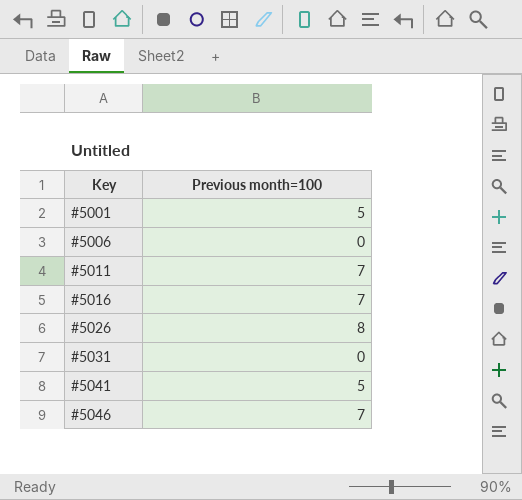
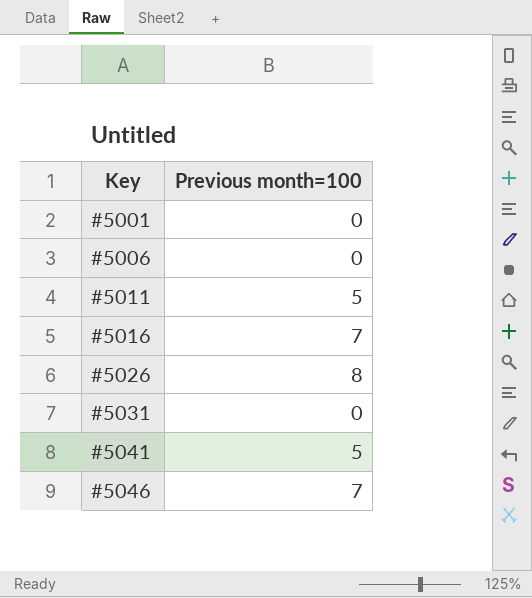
#5001 | Previous month=100: 5 -> 0
#5011 | Previous month=100: 7 -> 5

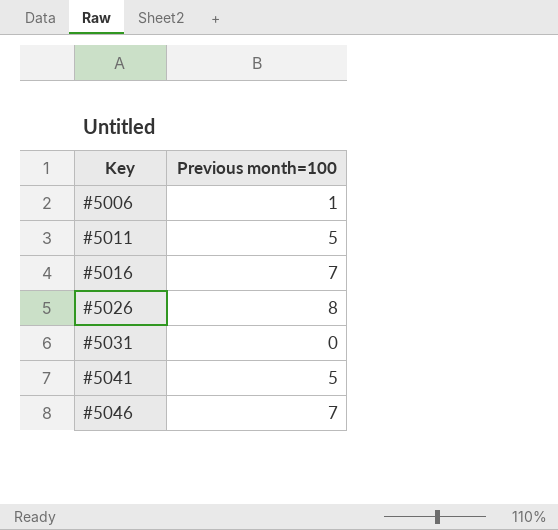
row #5001: 0 -> none
#5006 | Previous month=100: 0 -> 1

